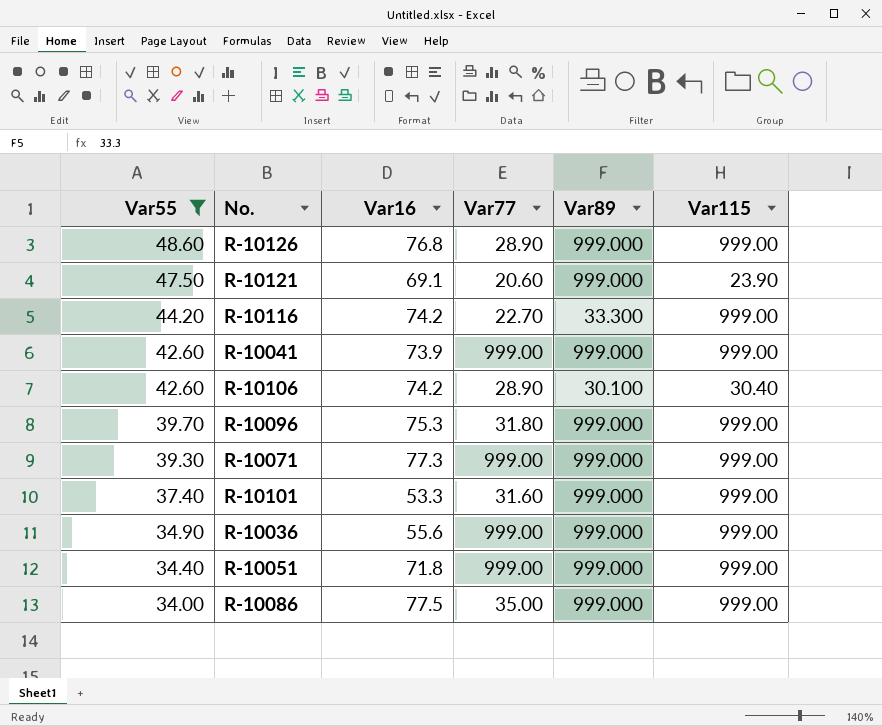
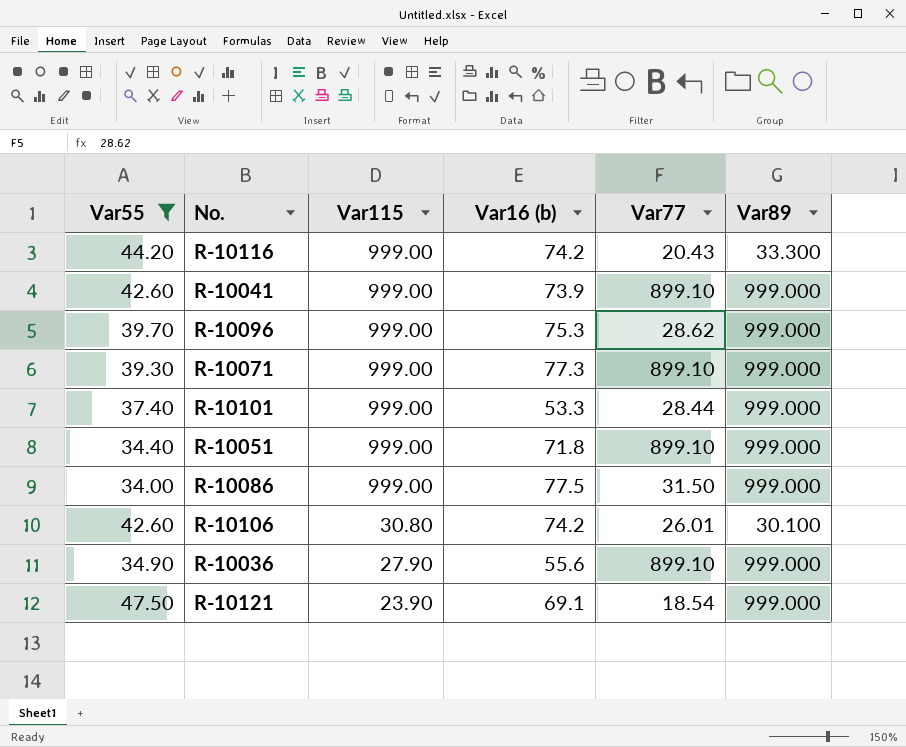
row order: Var55 descending -> Var115 descending
column Var115 | position: 6 -> 3
column name: Var16 -> Var16 (b)
row R-10126: 48.60 | 76.8 | 28.90 | 999.000 | 999.00 -> none
R-10116 | Var77: 22.70 -> 20.43
R-10041 | Var77: 999.00 -> 899.10
R-10096 | Var77: 31.80 -> 28.62
R-10071 | Var77: 999.00 -> 899.10
R-10101 | Var77: 31.60 -> 28.44
R-10051 | Var77: 999.00 -> 899.10
R-10086 | Var77: 35.00 -> 31.50
R-10106 | Var115: 30.40 -> 30.80
R-10106 | Var77: 28.90 -> 26.01
R-10036 | Var115: 999.00 -> 27.90
R-10036 | Var77: 999.00 -> 899.10
R-10121 | Var77: 20.60 -> 18.54

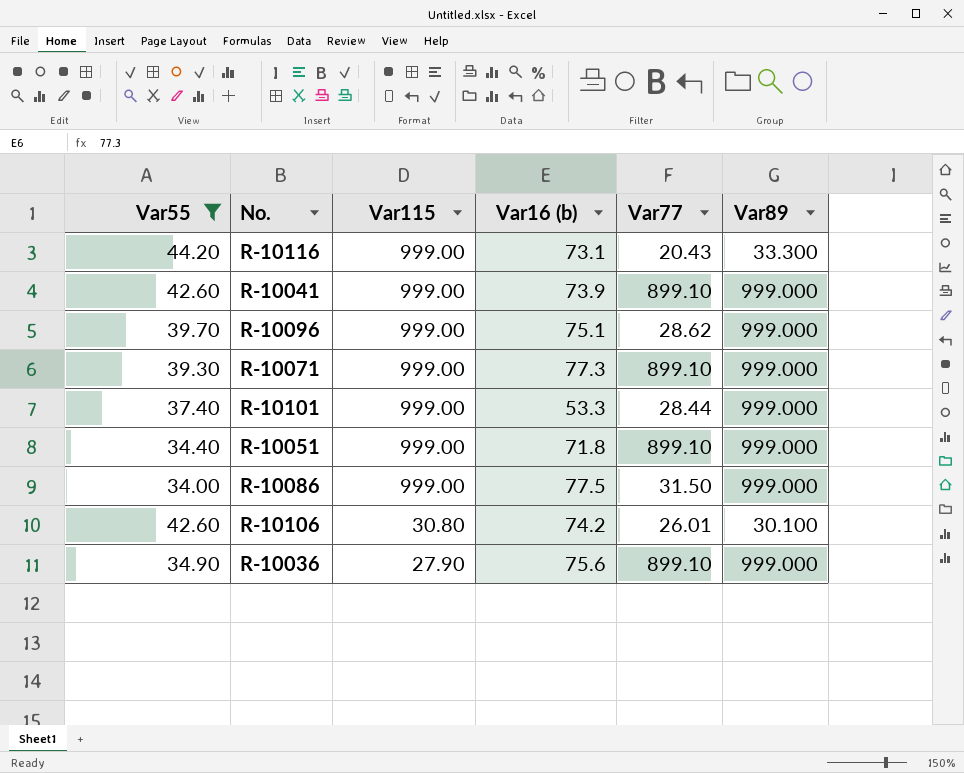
row R-10121: 47.50 | 23.90 | 69.1 | 18.54 | 999.000 -> none
R-10116 | Var16 (b): 74.2 -> 73.1
R-10096 | Var16 (b): 75.3 -> 75.1
R-10036 | Var16 (b): 55.6 -> 75.6

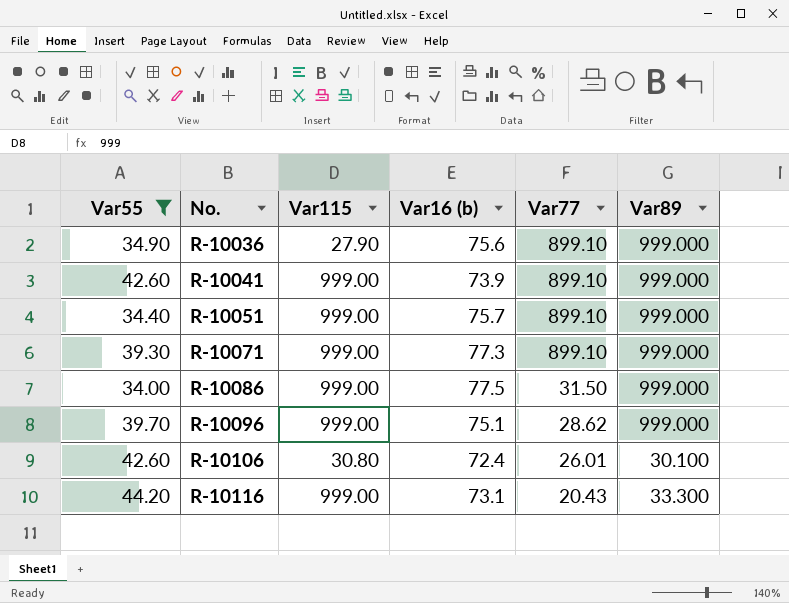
row order: Var115 descending -> No. ascending
row R-10101: 37.40 | 999.00 | 53.3 | 28.44 | 999.000 -> none
R-10051 | Var16 (b): 71.8 -> 75.7
R-10106 | Var16 (b): 74.2 -> 72.4

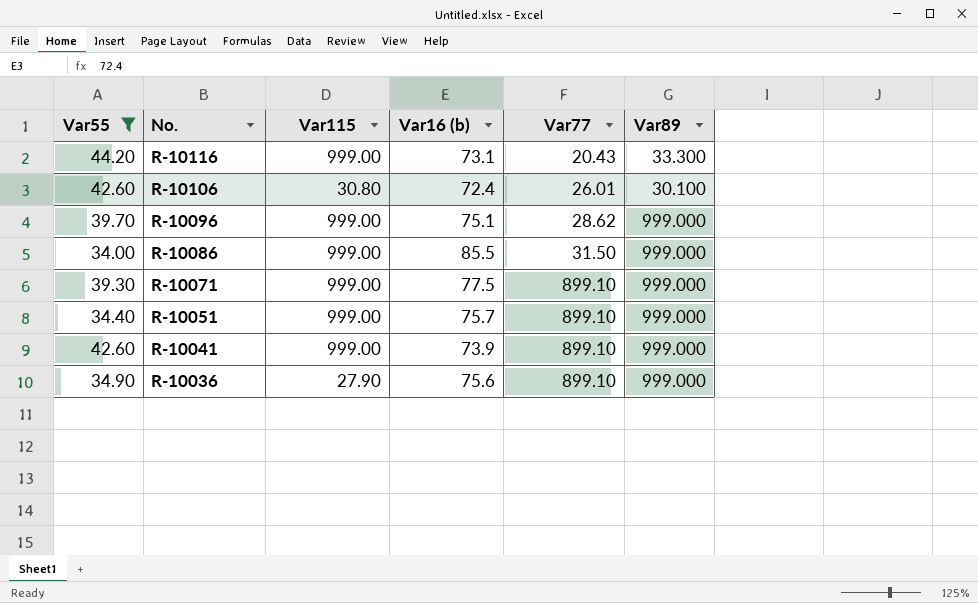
row order: No. ascending -> No. descending
R-10086 | Var16 (b): 77.5 -> 85.5
R-10071 | Var16 (b): 77.3 -> 77.5

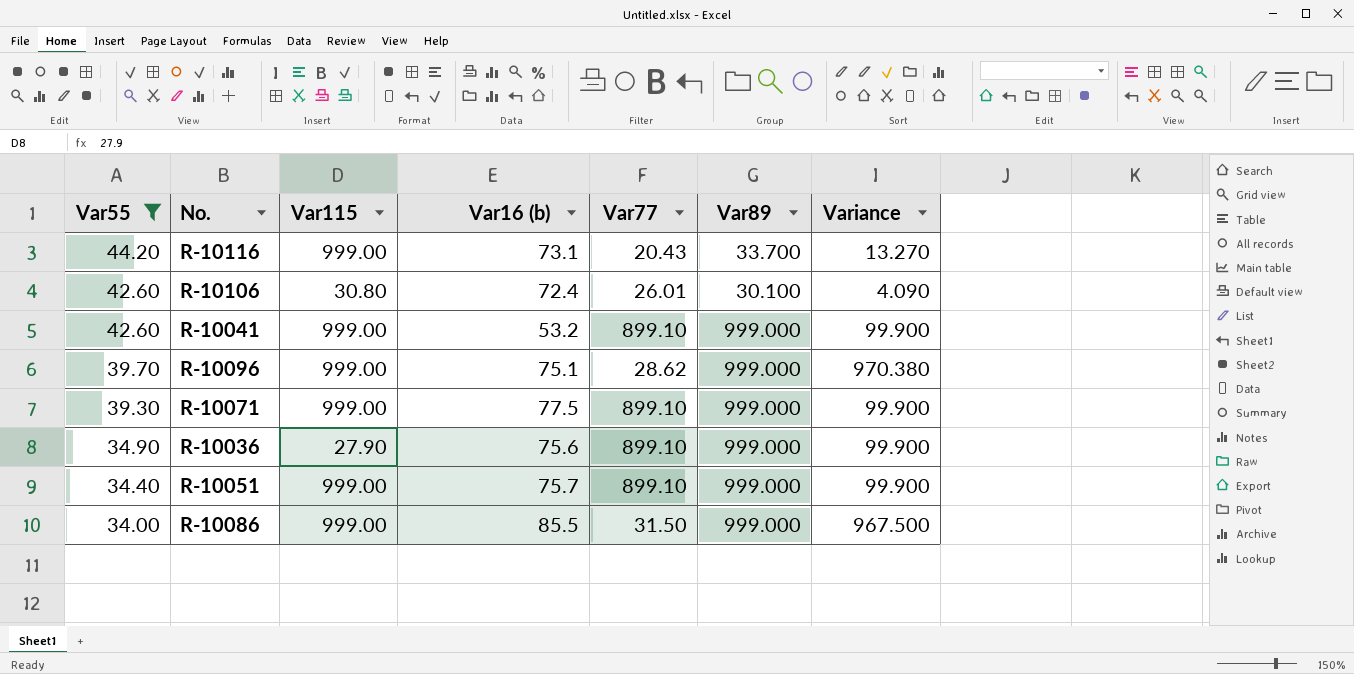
row order: No. descending -> Var55 descending
column Variance | formula: none -> [Var89] - [Var77]
R-10116 | Var89: 33.300 -> 33.700
R-10041 | Var16 (b): 73.9 -> 53.2

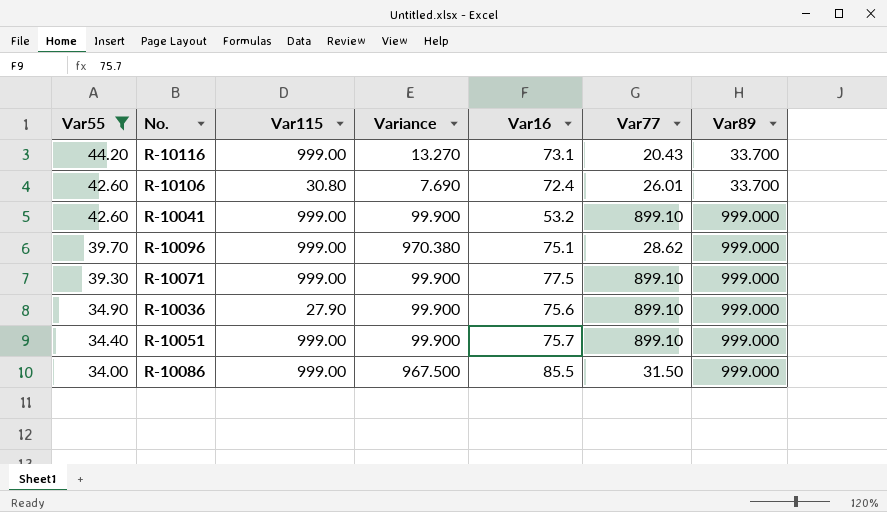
column Variance | position: 7 -> 4
column name: Var16 (b) -> Var16
R-10106 | Variance: 4.090 -> 7.690
R-10106 | Var89: 30.100 -> 33.700

